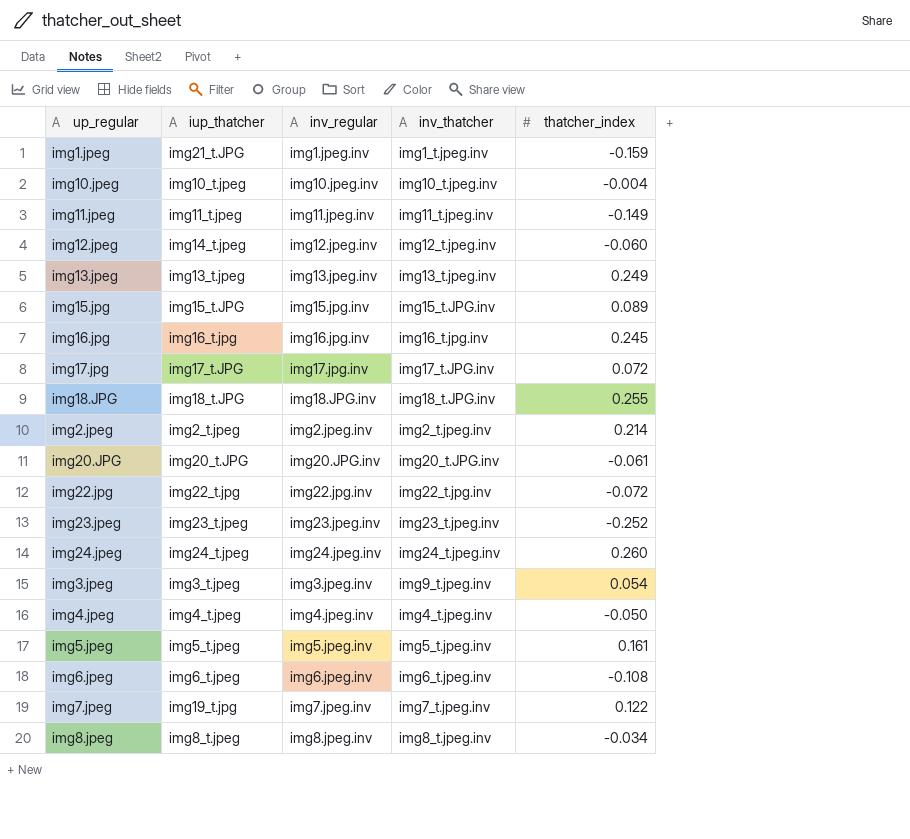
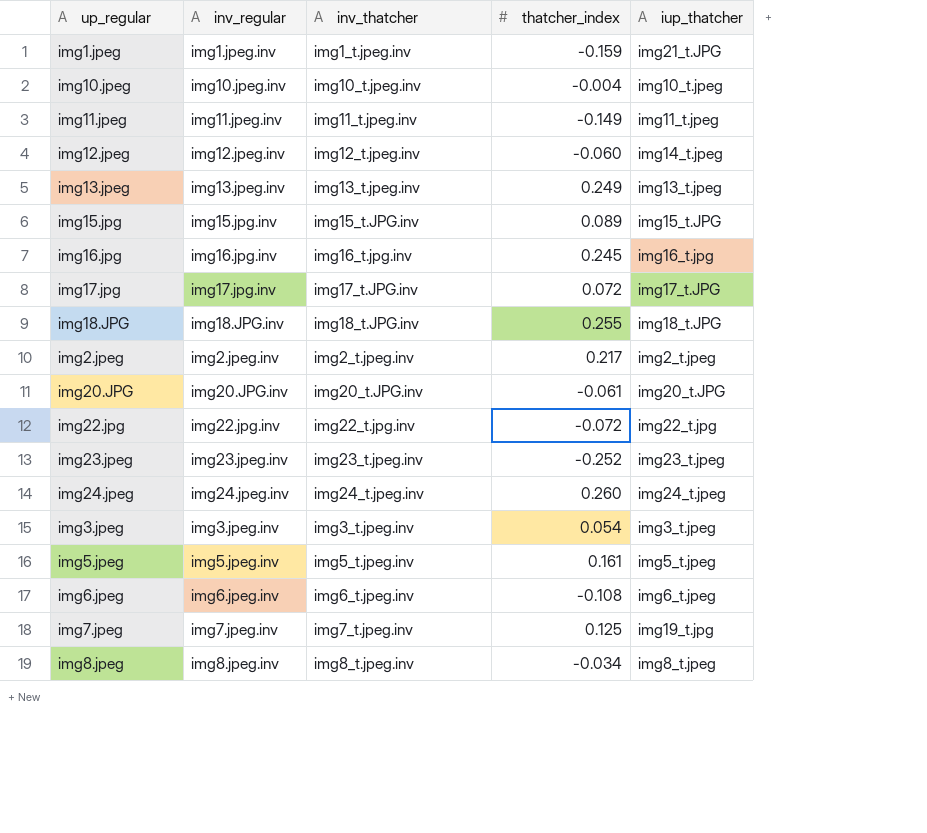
column iup_thatcher | position: 2 -> 5
row img4.jpeg: img4_t.jpeg | img4.jpeg.inv | img4_t.jpeg.inv | -0.050 -> none
img2.jpeg | thatcher_index: 0.214 -> 0.217
img3.jpeg | inv_thatcher: img9_t.jpeg.inv -> img3_t.jpeg.inv
img7.jpeg | thatcher_index: 0.122 -> 0.125

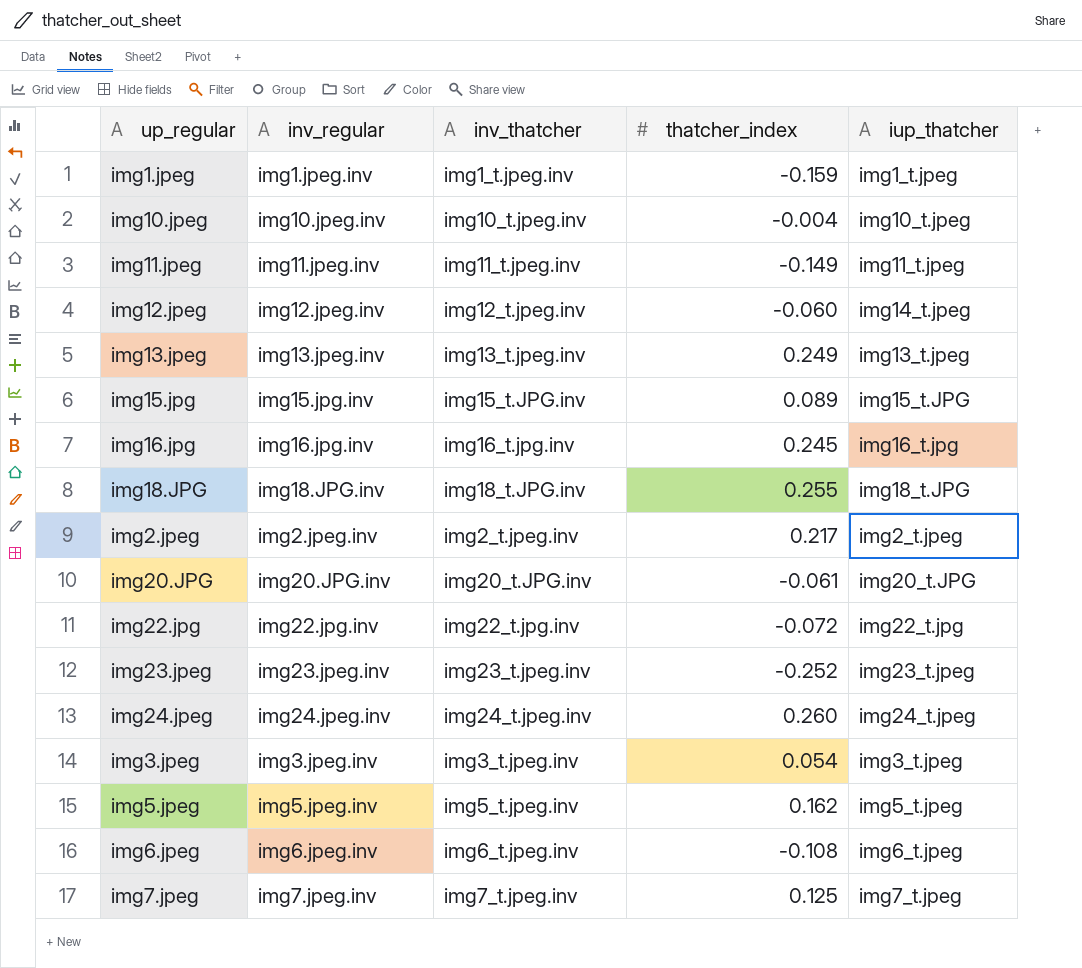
row img17.jpg: img17.jpg.inv | img17_t.JPG.inv | 0.072 | img17_t.JPG -> none
row img8.jpeg: img8.jpeg.inv | img8_t.jpeg.inv | -0.034 | img8_t.jpeg -> none
img1.jpeg | iup_thatcher: img21_t.JPG -> img1_t.jpeg
img5.jpeg | thatcher_index: 0.161 -> 0.162
img7.jpeg | iup_thatcher: img19_t.jpg -> img7_t.jpeg

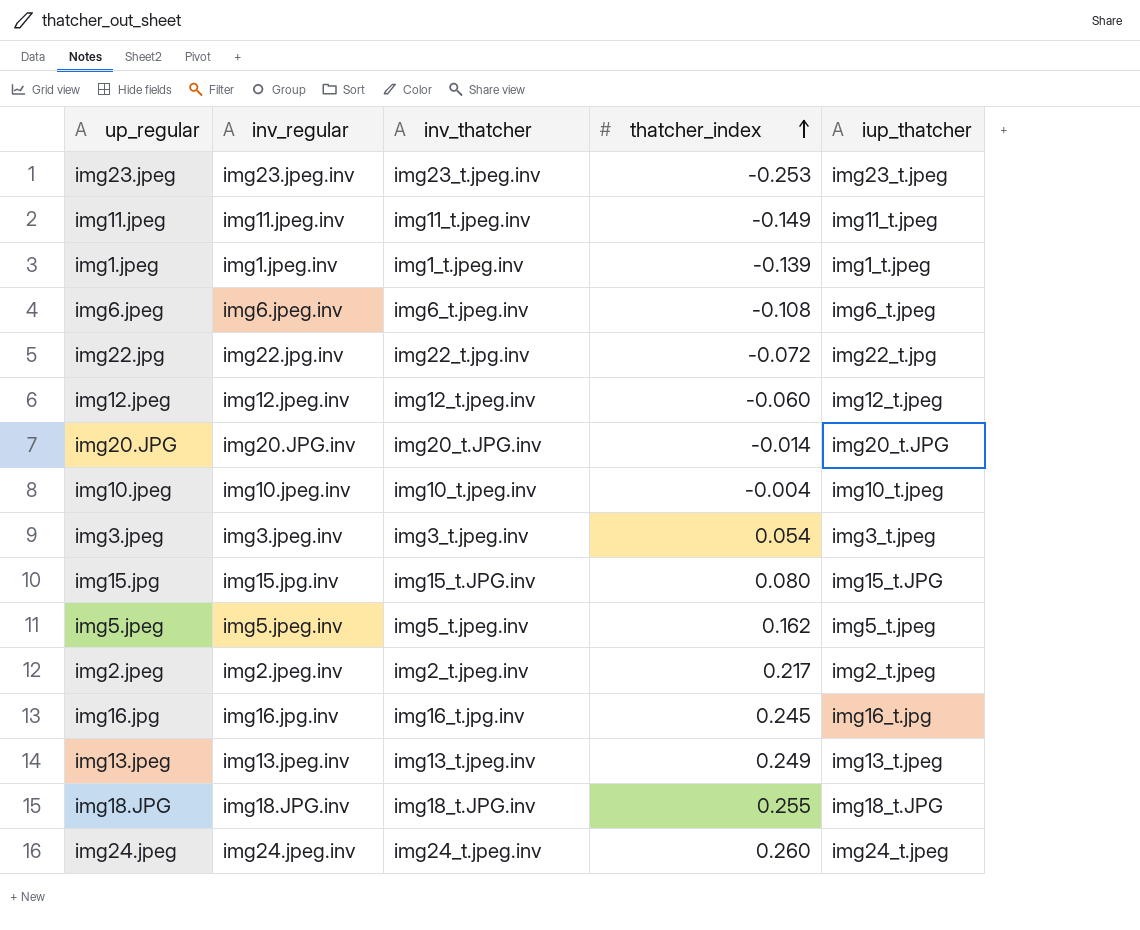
row order: none -> thatcher_index ascending
row img7.jpeg: img7.jpeg.inv | img7_t.jpeg.inv | 0.125 | img7_t.jpeg -> none
img23.jpeg | thatcher_index: -0.252 -> -0.253
img1.jpeg | thatcher_index: -0.159 -> -0.139
img12.jpeg | iup_thatcher: img14_t.jpeg -> img12_t.jpeg
img20.JPG | thatcher_index: -0.061 -> -0.014
img15.jpg | thatcher_index: 0.089 -> 0.080

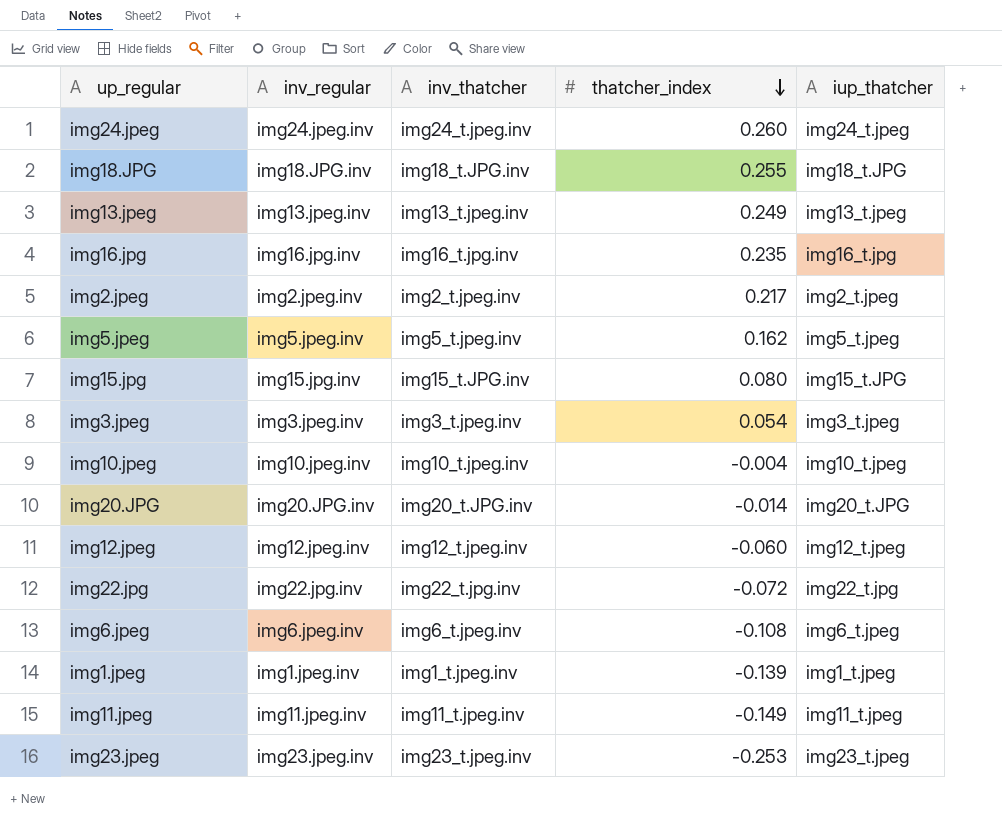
row order: thatcher_index ascending -> thatcher_index descending
img16.jpg | thatcher_index: 0.245 -> 0.235

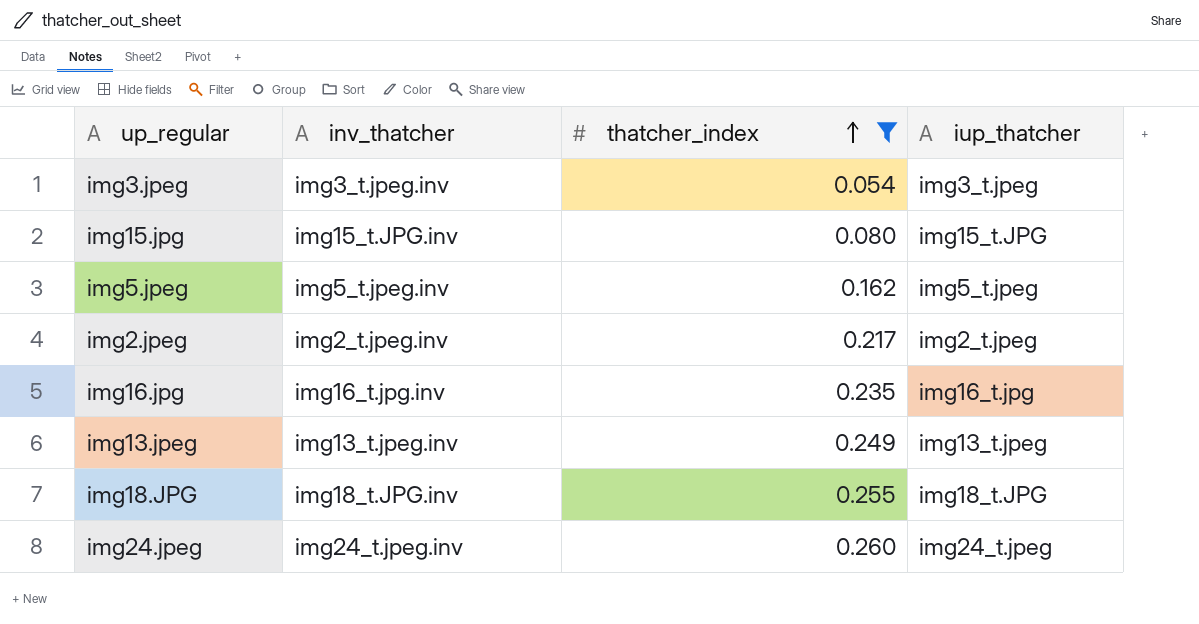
filter: none -> thatcher_index >= 0.054
row order: thatcher_index descending -> thatcher_index ascending
column inv_regular | position: 2 -> none

